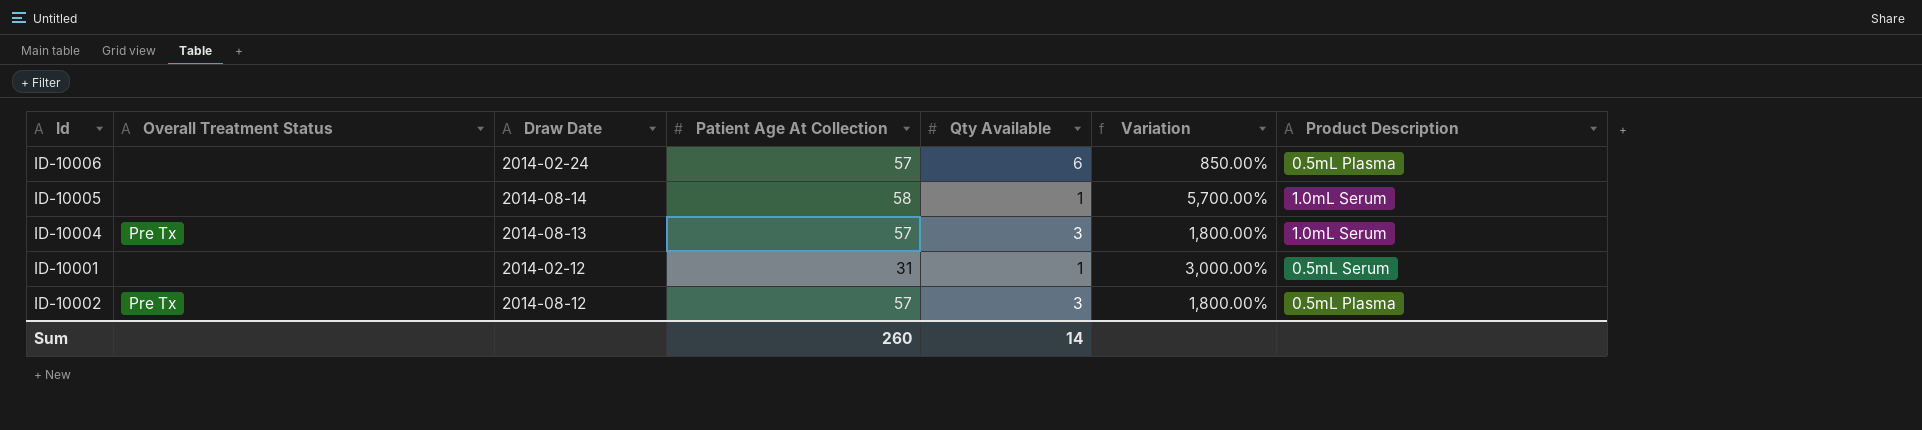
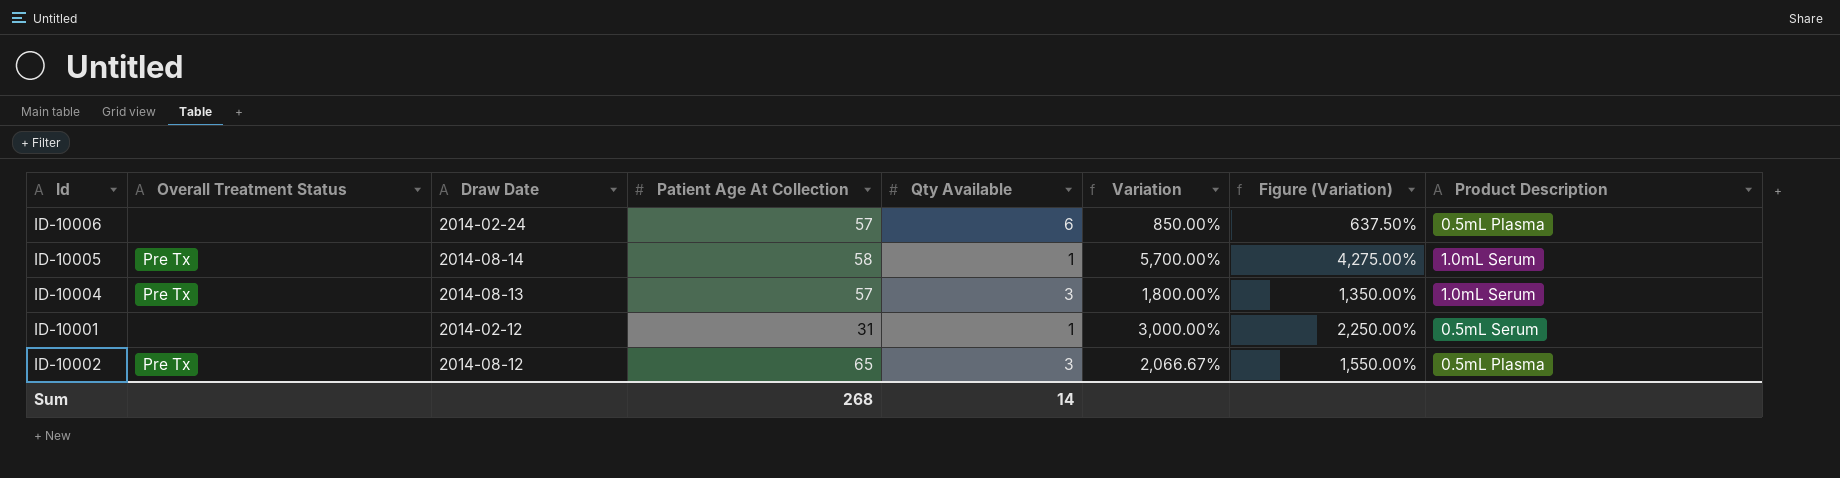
column Figure (Variation) | formula: none -> [Variation] * 0.75
ID-10005 | Overall Treatment Status: none -> Pre Tx
ID-10002 | Patient Age At Collection: 57 -> 65
ID-10002 | Variation: 1,800.00% -> 2,066.67%
Sum | Patient Age At Collection: 260 -> 268

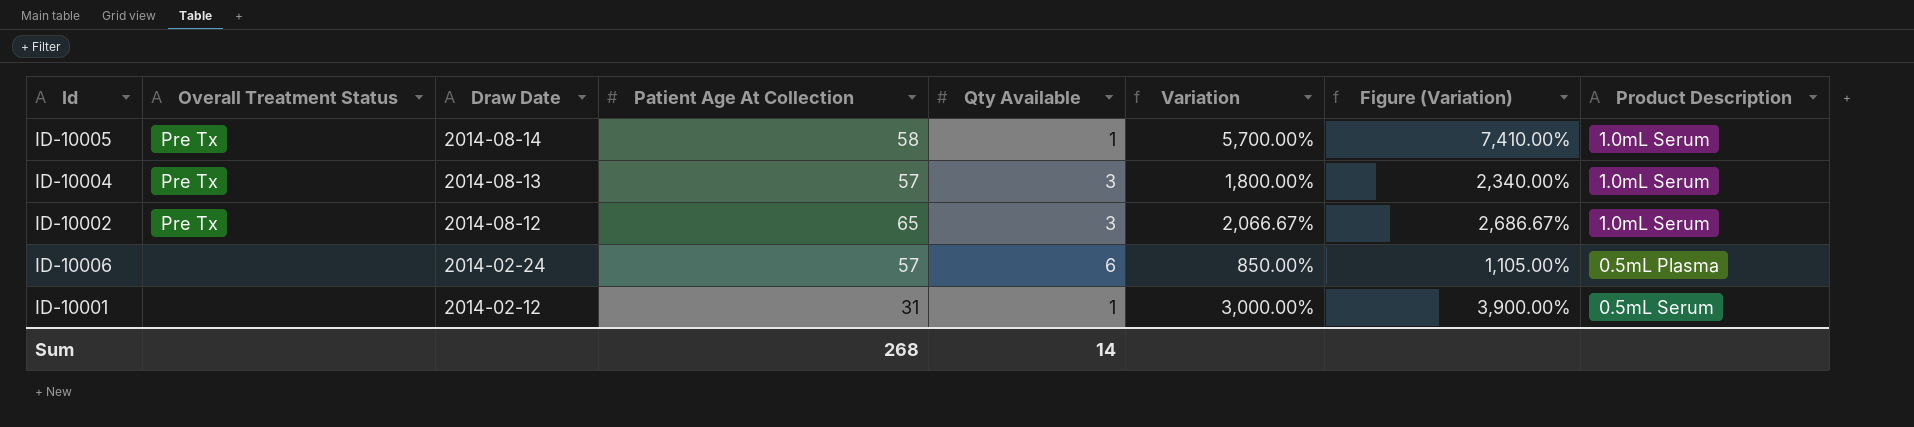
row order: none -> Draw Date descending
column Figure (Variation) | formula: [Variation] * 0.75 -> [Variation] * 1.3
ID-10002 | Product Description: 0.5mL Plasma -> 1.0mL Serum

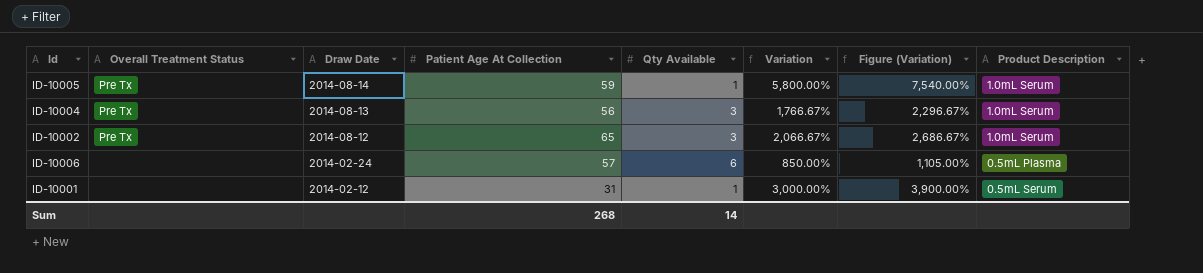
ID-10005 | Patient Age At Collection: 58 -> 59
ID-10005 | Variation: 5,700.00% -> 5,800.00%
ID-10005 | Figure (Variation): 7,410.00% -> 7,540.00%
ID-10004 | Patient Age At Collection: 57 -> 56
ID-10004 | Variation: 1,800.00% -> 1,766.67%
ID-10004 | Figure (Variation): 2,340.00% -> 2,296.67%

